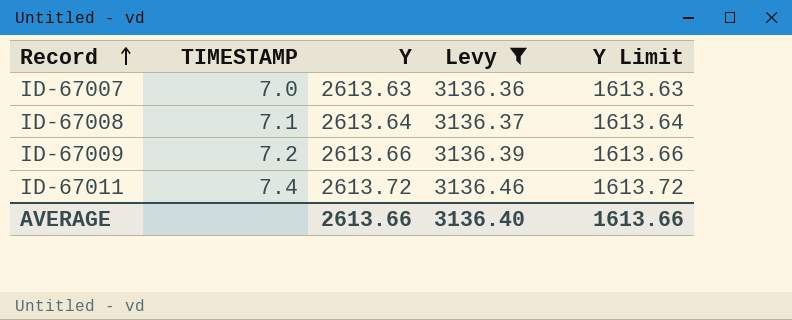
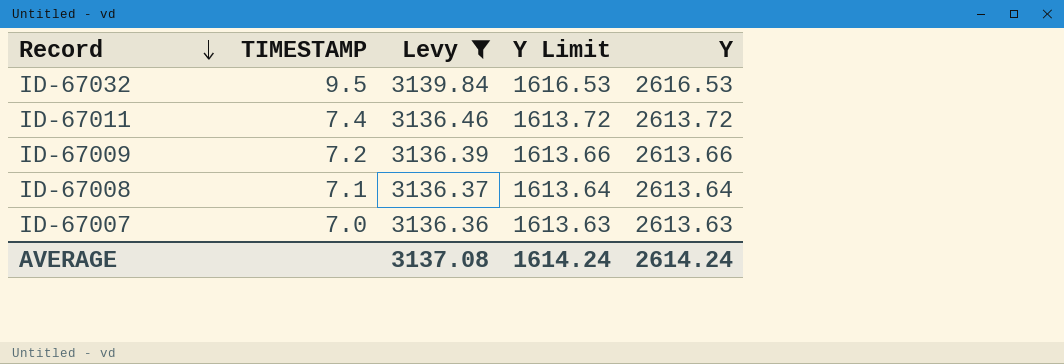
row order: Record ascending -> Record descending
column Y | position: 3 -> 5
row ID-67032: none -> 9.5 | 3139.84 | 1616.53 | 2616.53
AVERAGE | Levy: 3136.40 -> 3137.08
AVERAGE | Y Limit: 1613.66 -> 1614.24
AVERAGE | Y: 2613.66 -> 2614.24

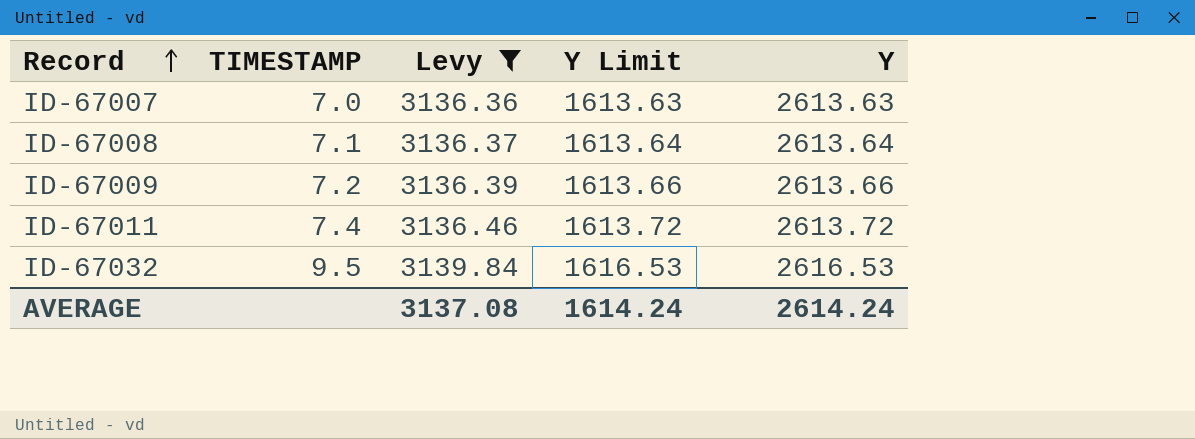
row order: Record descending -> Record ascending

